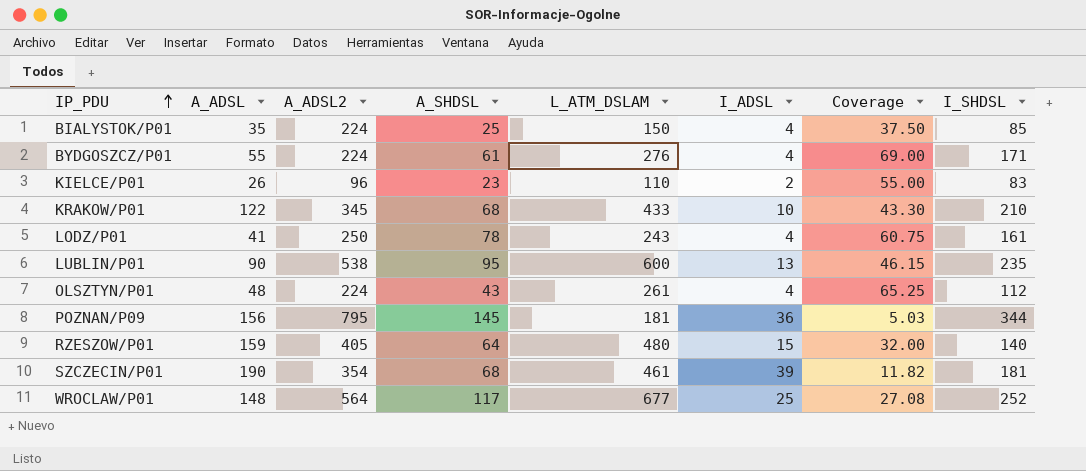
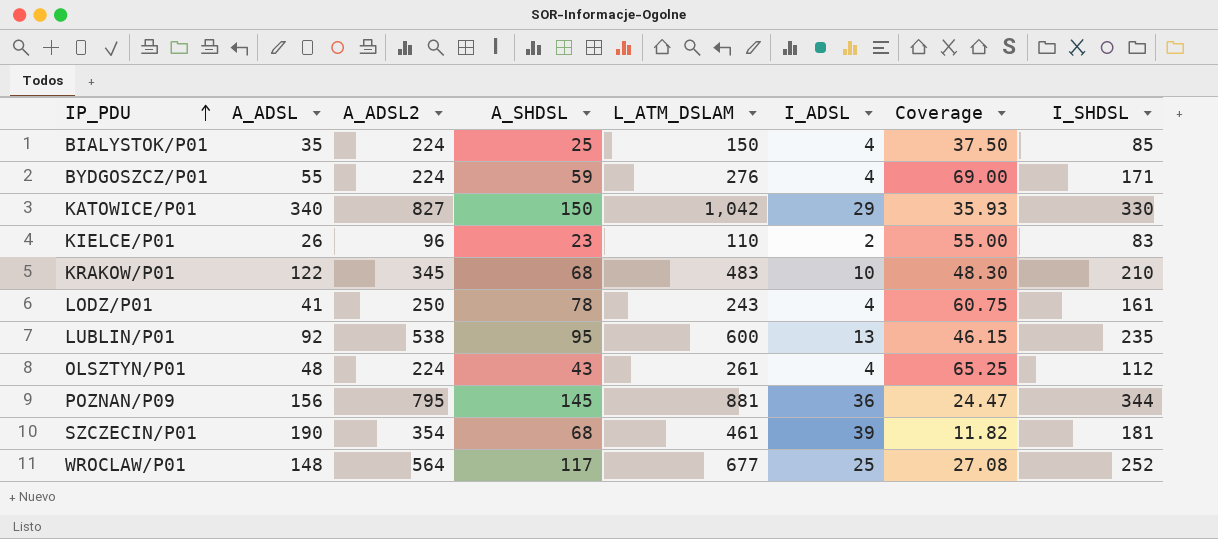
row RZESZOW/P01: 159 | 405 | 64 | 480 | 15 | 32.00 | 140 -> none
BYDGOSZCZ/P01 | A_SHDSL: 61 -> 59
row KATOWICE/P01: none -> 340 | 827 | 150 | 1,042 | 29 | 35.93 | 330
KRAKOW/P01 | L_ATM_DSLAM: 433 -> 483
KRAKOW/P01 | Coverage: 43.30 -> 48.30
LUBLIN/P01 | A_ADSL: 90 -> 92
POZNAN/P09 | L_ATM_DSLAM: 181 -> 881
POZNAN/P09 | Coverage: 5.03 -> 24.47

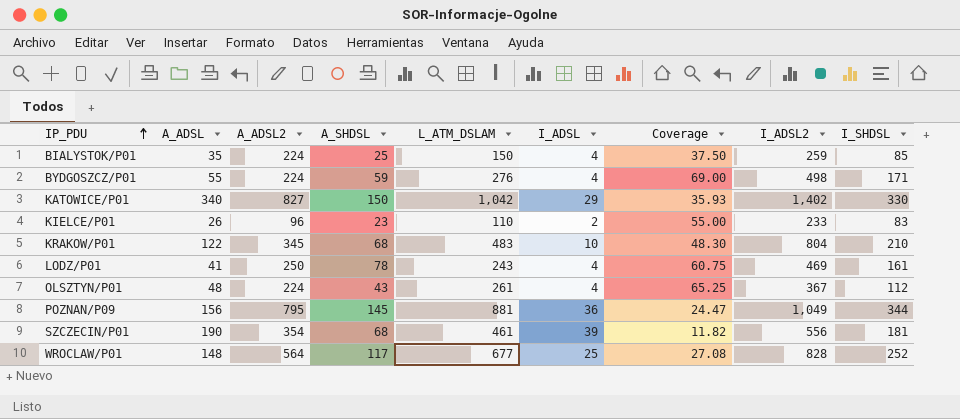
column I_ADSL2 | position: none -> 8
row LUBLIN/P01: 92 | 538 | 95 | 600 | 13 | 46.15 | 235 -> none

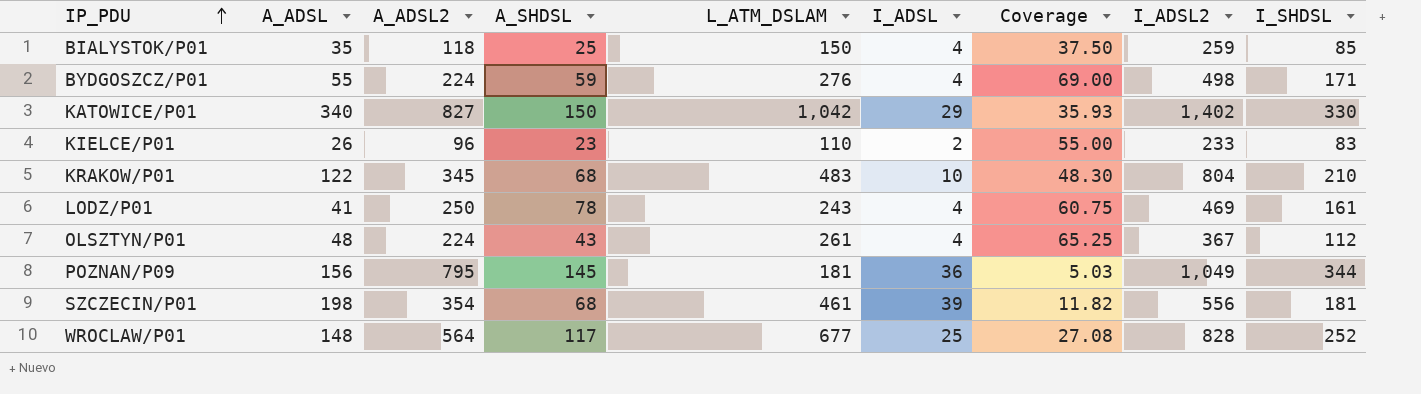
BIALYSTOK/P01 | A_ADSL2: 224 -> 118
POZNAN/P09 | L_ATM_DSLAM: 881 -> 181
POZNAN/P09 | Coverage: 24.47 -> 5.03
SZCZECIN/P01 | A_ADSL: 190 -> 198

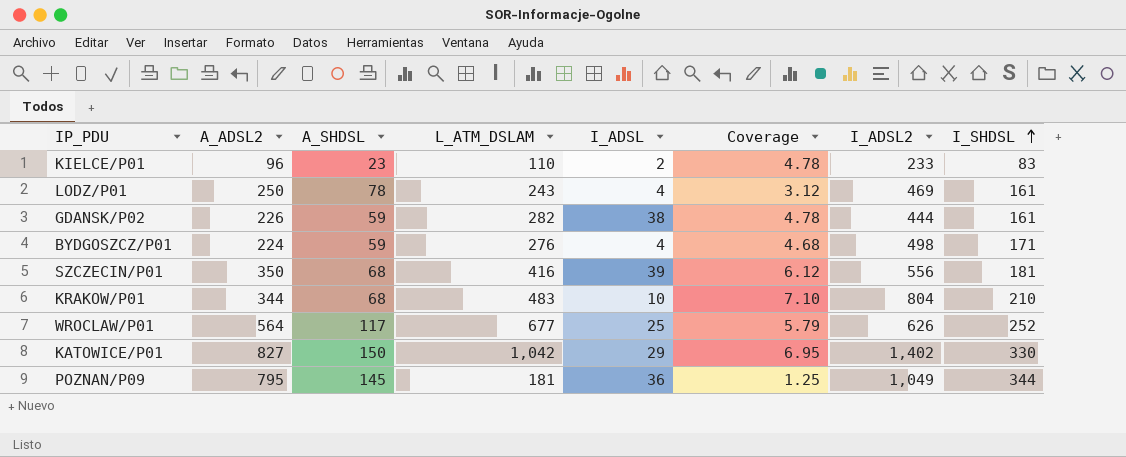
row order: IP_PDU ascending -> I_SHDSL ascending
column A_ADSL | position: 2 -> none
column Coverage | formula: [L_ATM_DSLAM] / [I_ADSL] -> [L_ATM_DSLAM] / [A_SHDSL]
row BIALYSTOK/P01: 35 | 118 | 25 | 150 | 4 | 37.50 | 259 | 85 -> none
row OLSZTYN/P01: 48 | 224 | 43 | 261 | 4 | 65.25 | 367 | 112 -> none
row GDANSK/P02: none -> 226 | 59 | 282 | 38 | 4.78 | 444 | 161
SZCZECIN/P01 | A_ADSL2: 354 -> 350
SZCZECIN/P01 | L_ATM_DSLAM: 461 -> 416
KRAKOW/P01 | A_ADSL2: 345 -> 344
WROCLAW/P01 | I_ADSL2: 828 -> 626

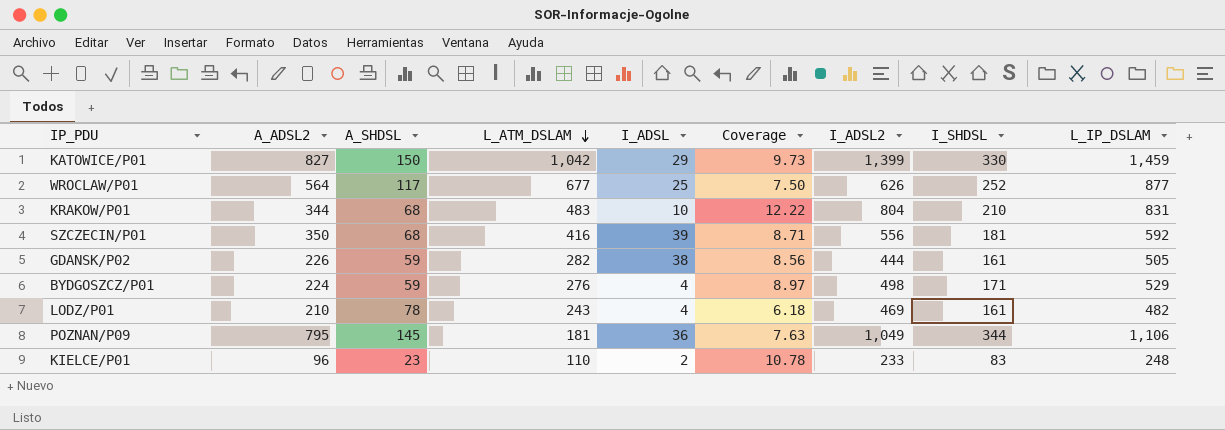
row order: I_SHDSL ascending -> L_ATM_DSLAM descending
column Coverage | formula: [L_ATM_DSLAM] / [A_SHDSL] -> [L_IP_DSLAM] / [A_SHDSL]
column L_IP_DSLAM | position: none -> 9
KATOWICE/P01 | I_ADSL2: 1,402 -> 1,399
LODZ/P01 | A_ADSL2: 250 -> 210

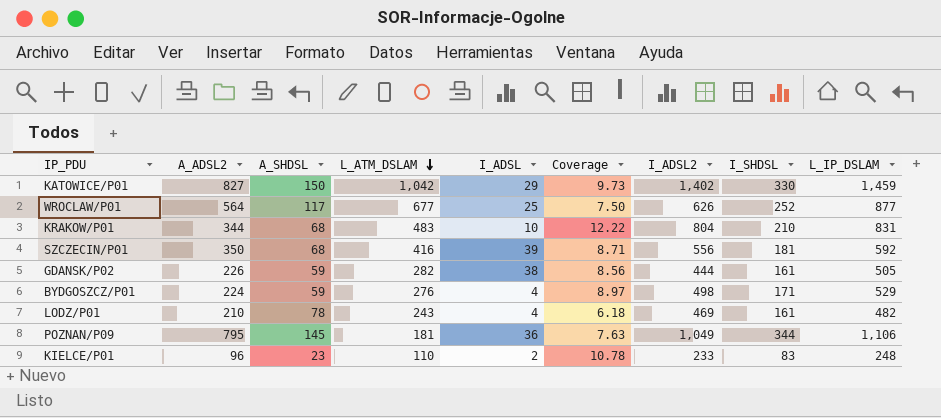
KATOWICE/P01 | I_ADSL2: 1,399 -> 1,402

